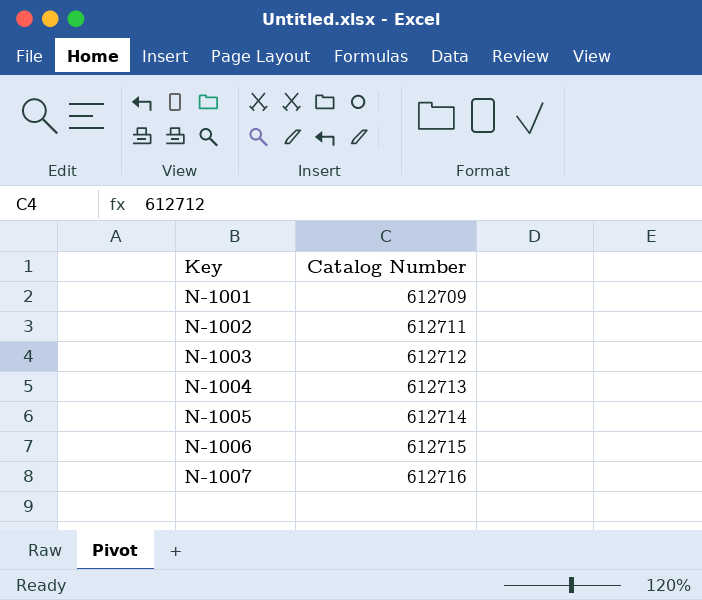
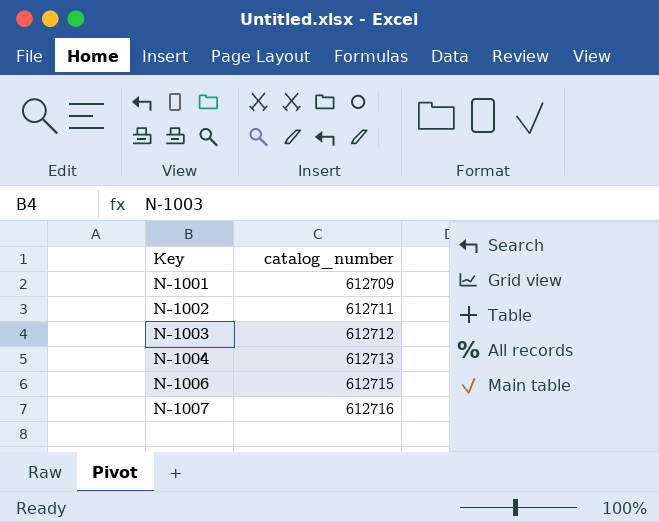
column name: Catalog Number -> catalog_number
row N-1005: 612714 -> none

